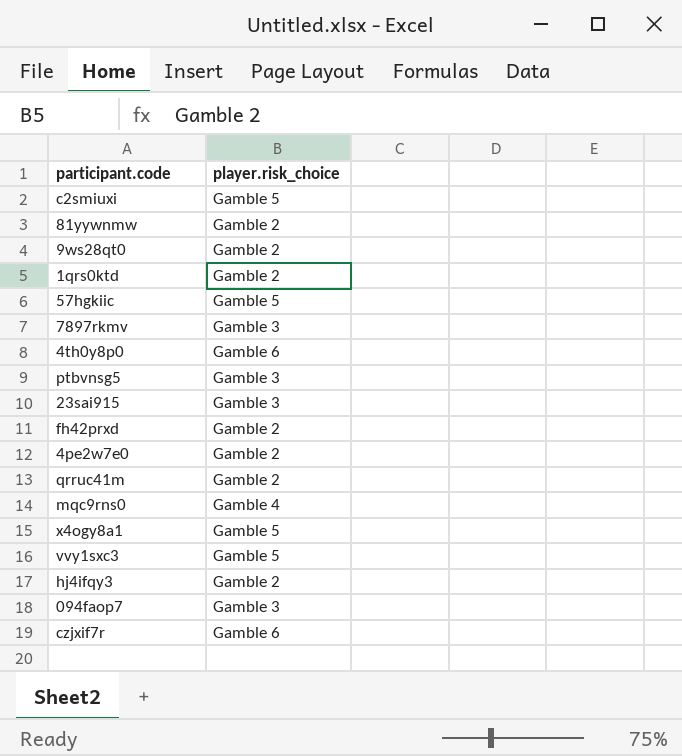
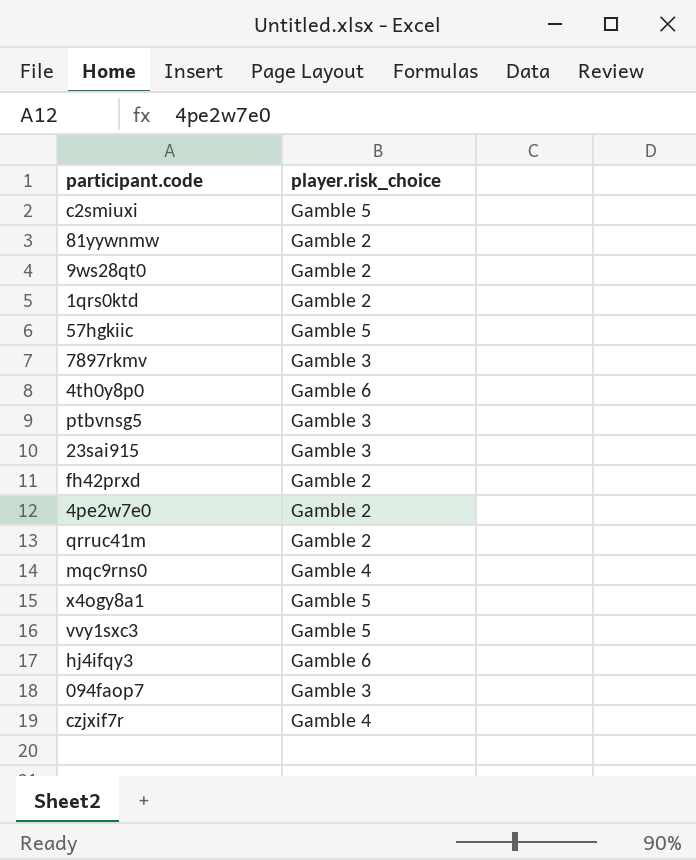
hj4ifqy3 | player.risk_choice: Gamble 2 -> Gamble 6
czjxif7r | player.risk_choice: Gamble 6 -> Gamble 4

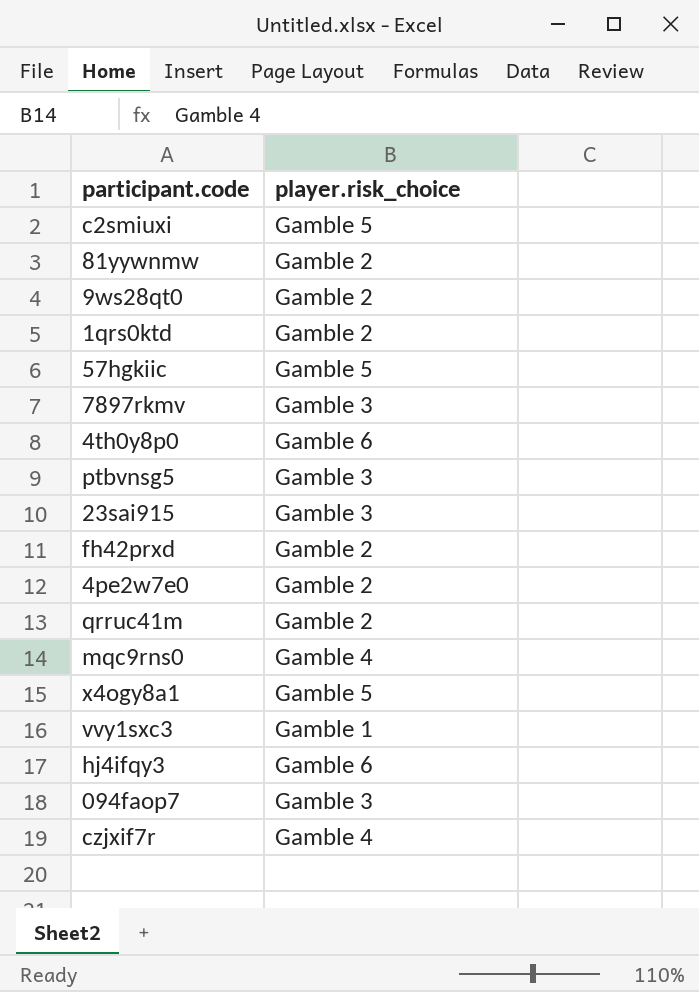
vvy1sxc3 | player.risk_choice: Gamble 5 -> Gamble 1

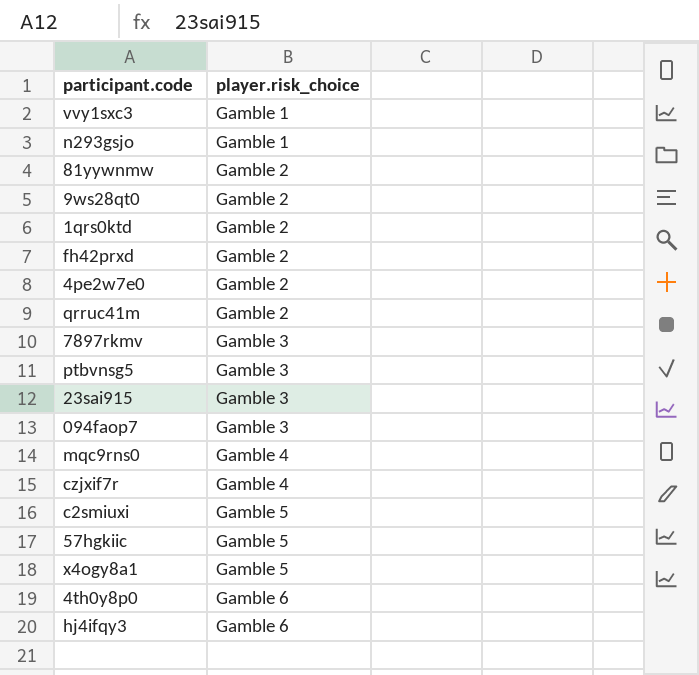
row order: none -> player.risk_choice ascending
row n293gsjo: none -> Gamble 1

